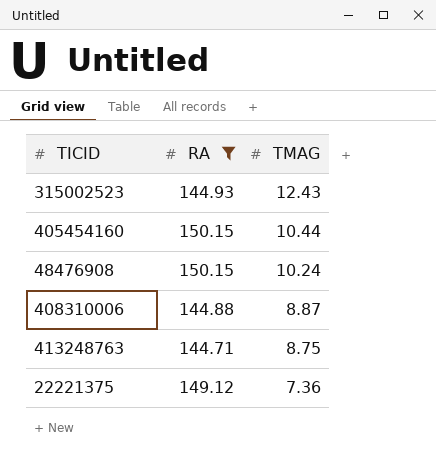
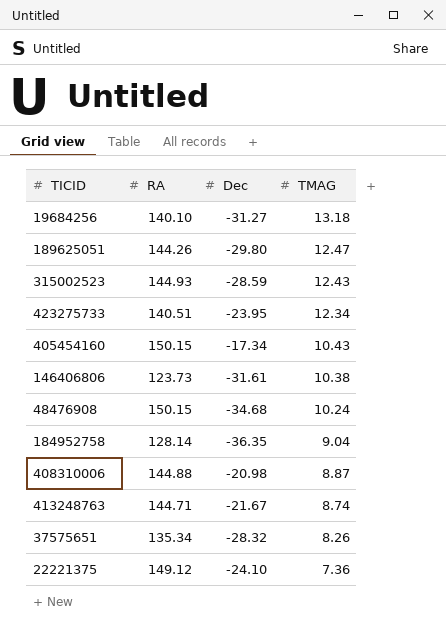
filter: RA >= 144.71 -> none
column Dec | position: none -> 3
405454160 | TMAG: 10.44 -> 10.43
413248763 | TMAG: 8.75 -> 8.74

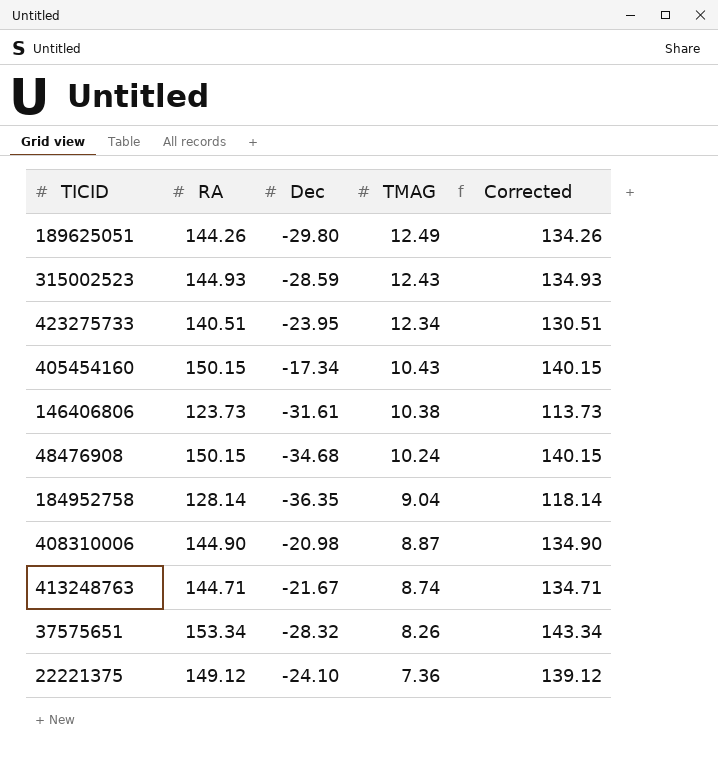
column Corrected | formula: none -> [RA] - 10
row 19684256: 140.10 | -31.27 | 13.18 -> none
189625051 | TMAG: 12.47 -> 12.49
408310006 | RA: 144.88 -> 144.90
37575651 | RA: 135.34 -> 153.34

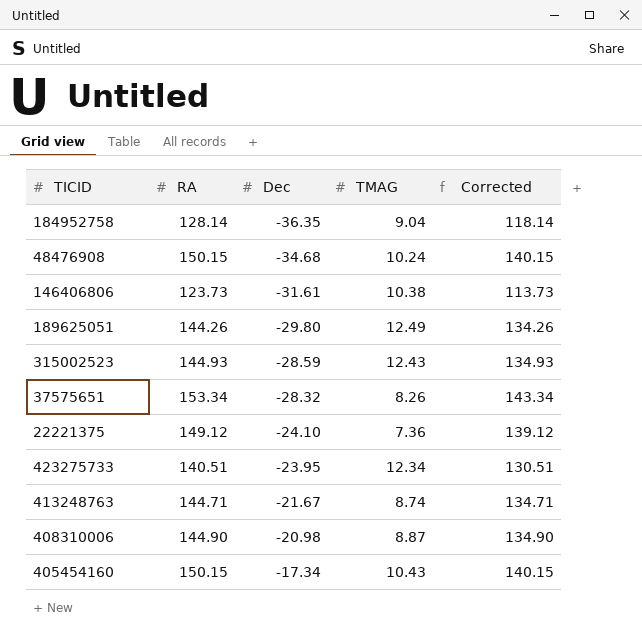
row order: TMAG descending -> Dec ascending

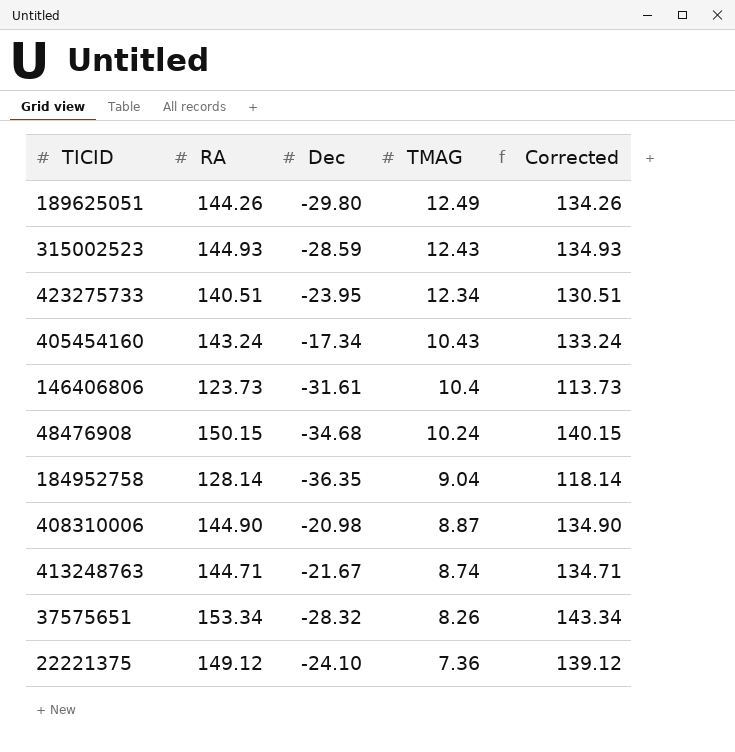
row order: Dec ascending -> TMAG descending
405454160 | RA: 150.15 -> 143.24
405454160 | Corrected: 140.15 -> 133.24
146406806 | TMAG: 10.38 -> 10.4

